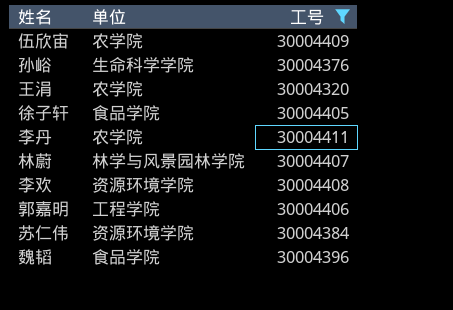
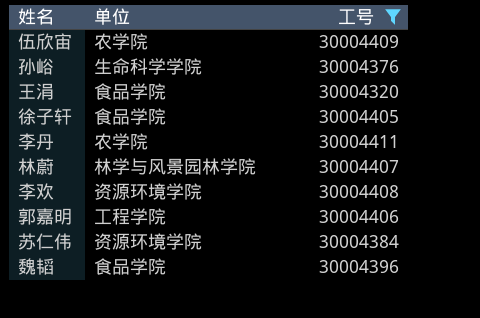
王涓 | 单位: 农学院 -> 食品学院

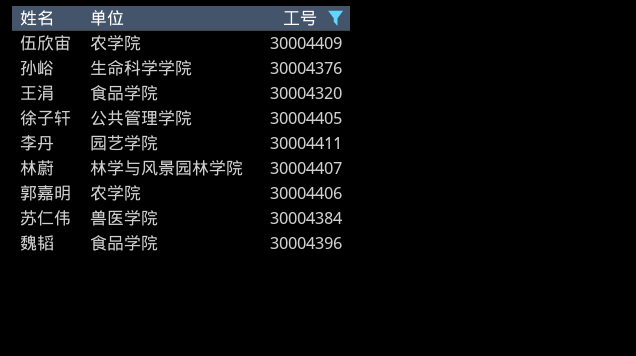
row 李欢: 资源环境学院 | 30004408 -> none
徐子轩 | 单位: 食品学院 -> 公共管理学院
李丹 | 单位: 农学院 -> 园艺学院
郭嘉明 | 单位: 工程学院 -> 农学院
苏仁伟 | 单位: 资源环境学院 -> 兽医学院

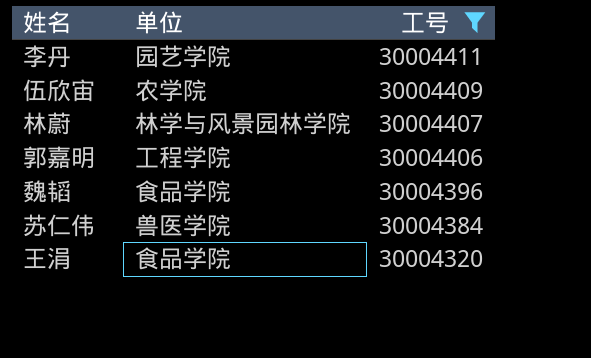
row order: none -> 工号 descending
row 孙峪: 生命科学学院 | 30004376 -> none
row 徐子轩: 公共管理学院 | 30004405 -> none
郭嘉明 | 单位: 农学院 -> 工程学院

